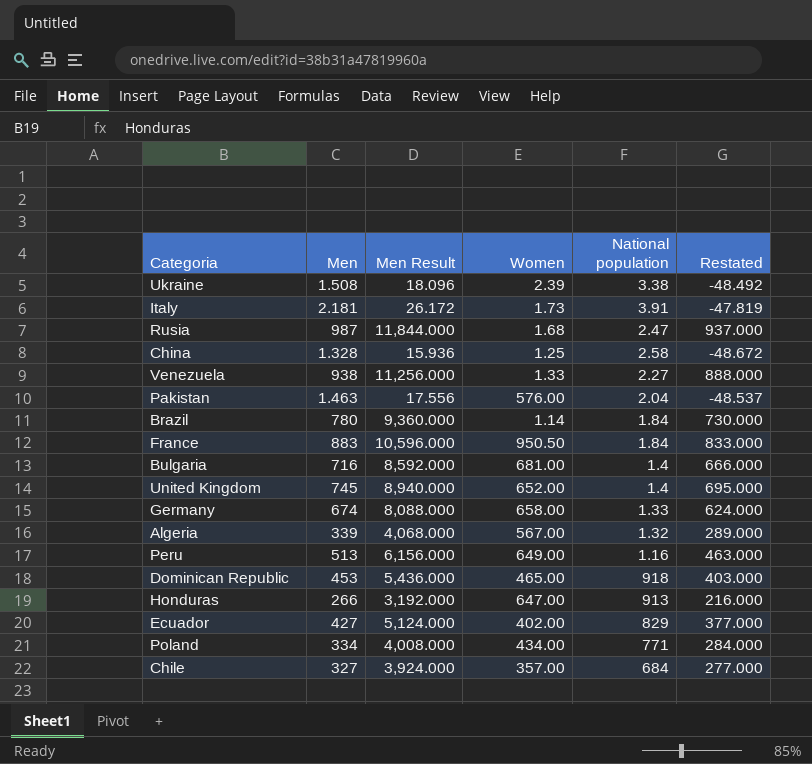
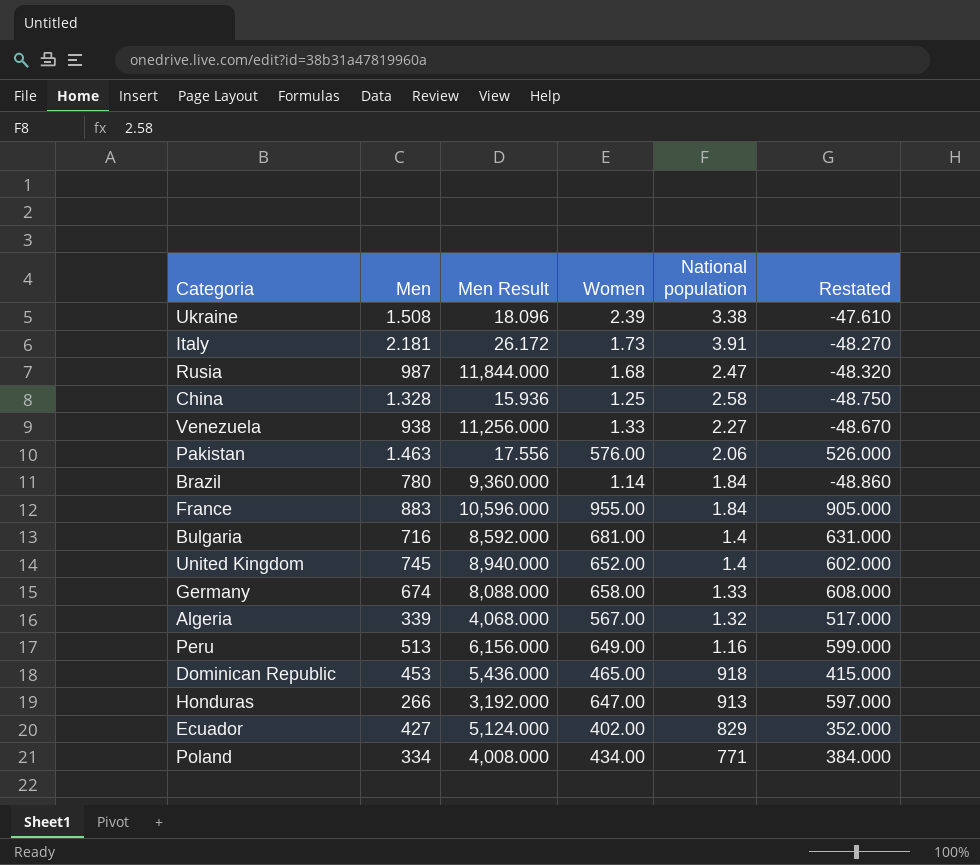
column Restated | formula: [Men] - 50 -> [Women] - 50
row Chile: 327 | 3,924.000 | 357.00 | 684 | 277.000 -> none
Pakistan | National population: 2.04 -> 2.06
France | Women: 950.50 -> 955.00

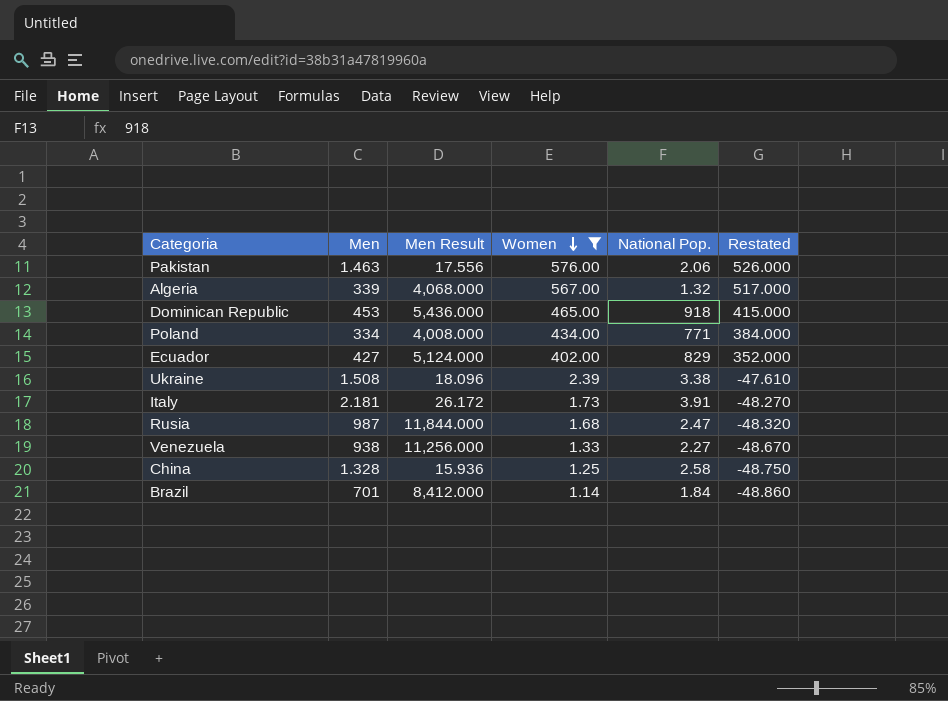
filter: none -> Women <= 576.00
row order: none -> Women descending
column name: National population -> National Pop.
Brazil | Men: 780 -> 701
Brazil | Men Result: 9,360.000 -> 8,412.000

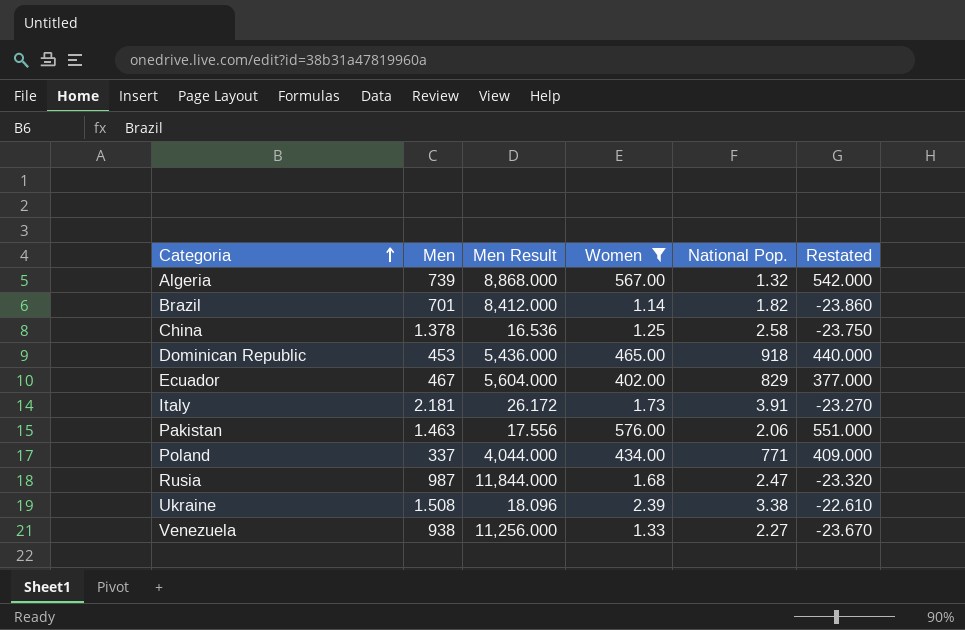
row order: Women descending -> Categoria ascending
column Restated | formula: [Women] - 50 -> [Women] - 25
Algeria | Men: 339 -> 739
Algeria | Men Result: 4,068.000 -> 8,868.000
Brazil | National Pop.: 1.84 -> 1.82
China | Men: 1.328 -> 1.378
China | Men Result: 15.936 -> 16.536
Ecuador | Men: 427 -> 467
Ecuador | Men Result: 5,124.000 -> 5,604.000
Poland | Men: 334 -> 337
Poland | Men Result: 4,008.000 -> 4,044.000

